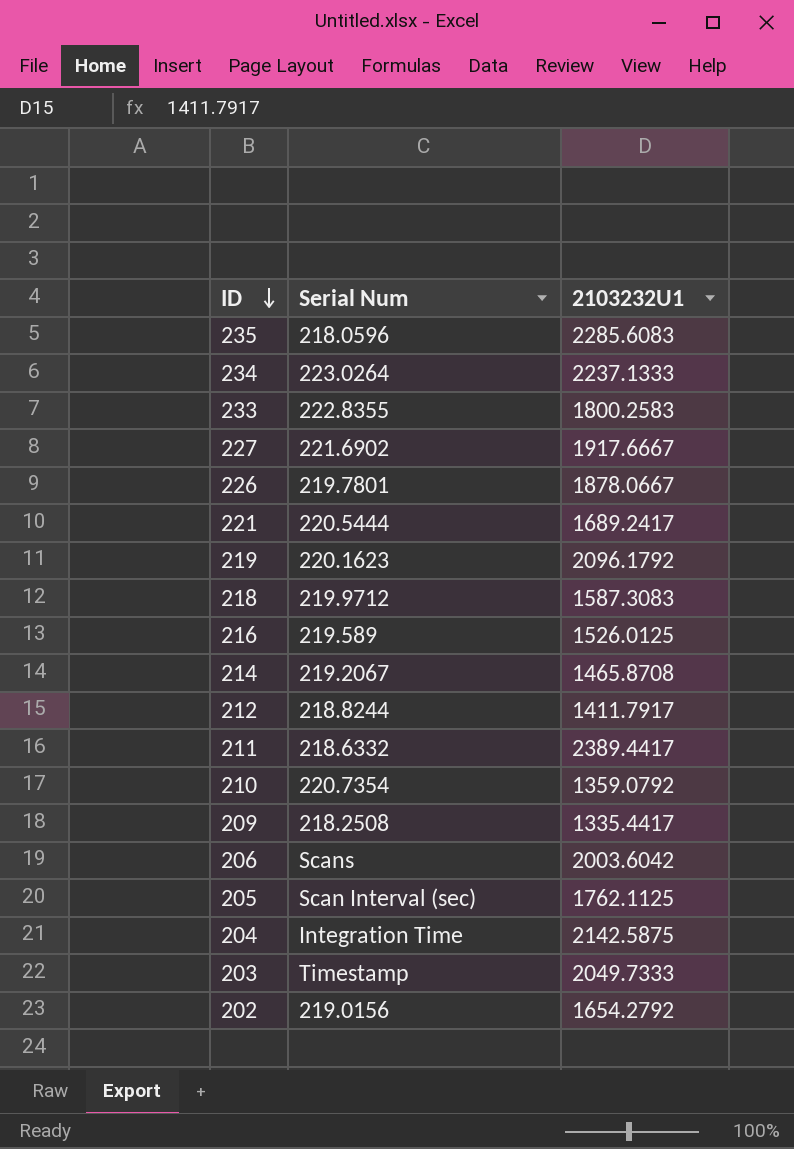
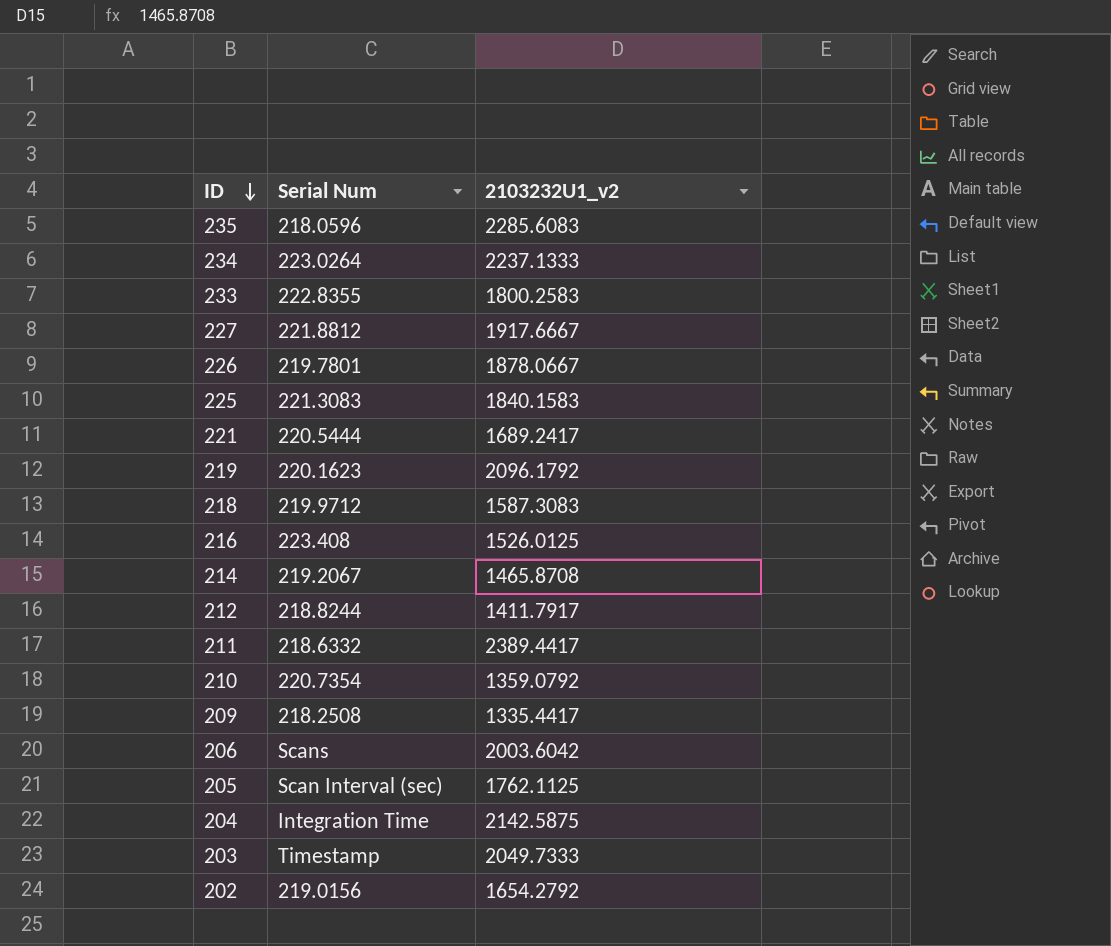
column name: 2103232U1 -> 2103232U1_v2
227 | Serial Num: 221.6902 -> 221.8812
row 225: none -> 221.3083 | 1840.1583
216 | Serial Num: 219.589 -> 223.408

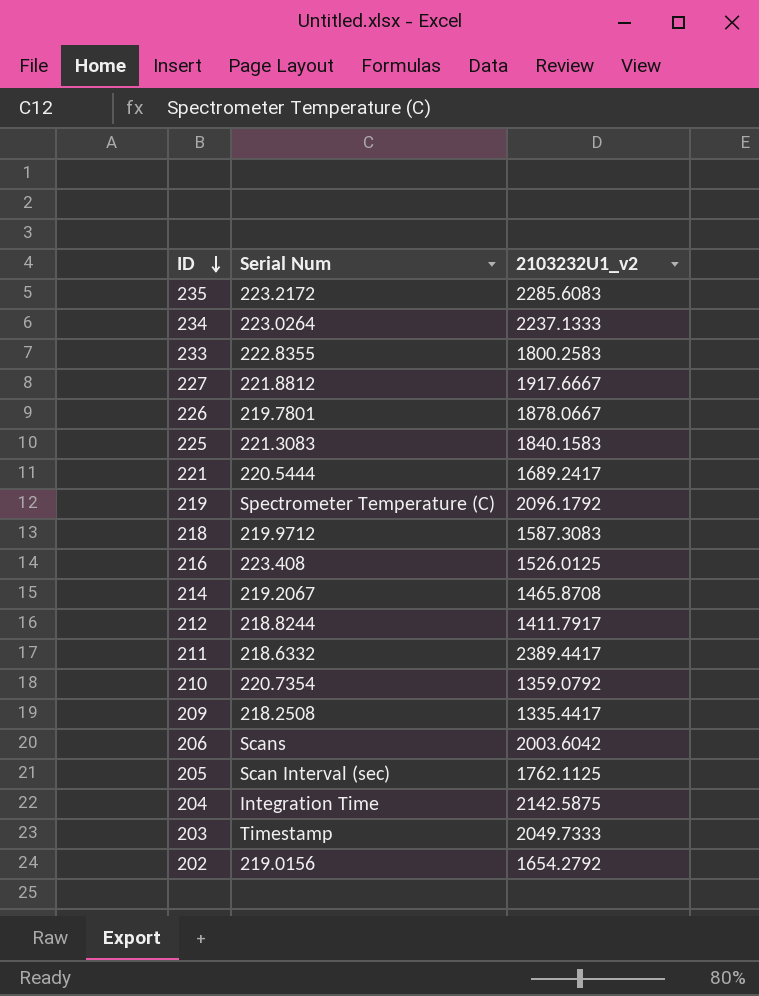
235 | Serial Num: 218.0596 -> 223.2172
219 | Serial Num: 220.1623 -> Spectrometer Temperature (C)

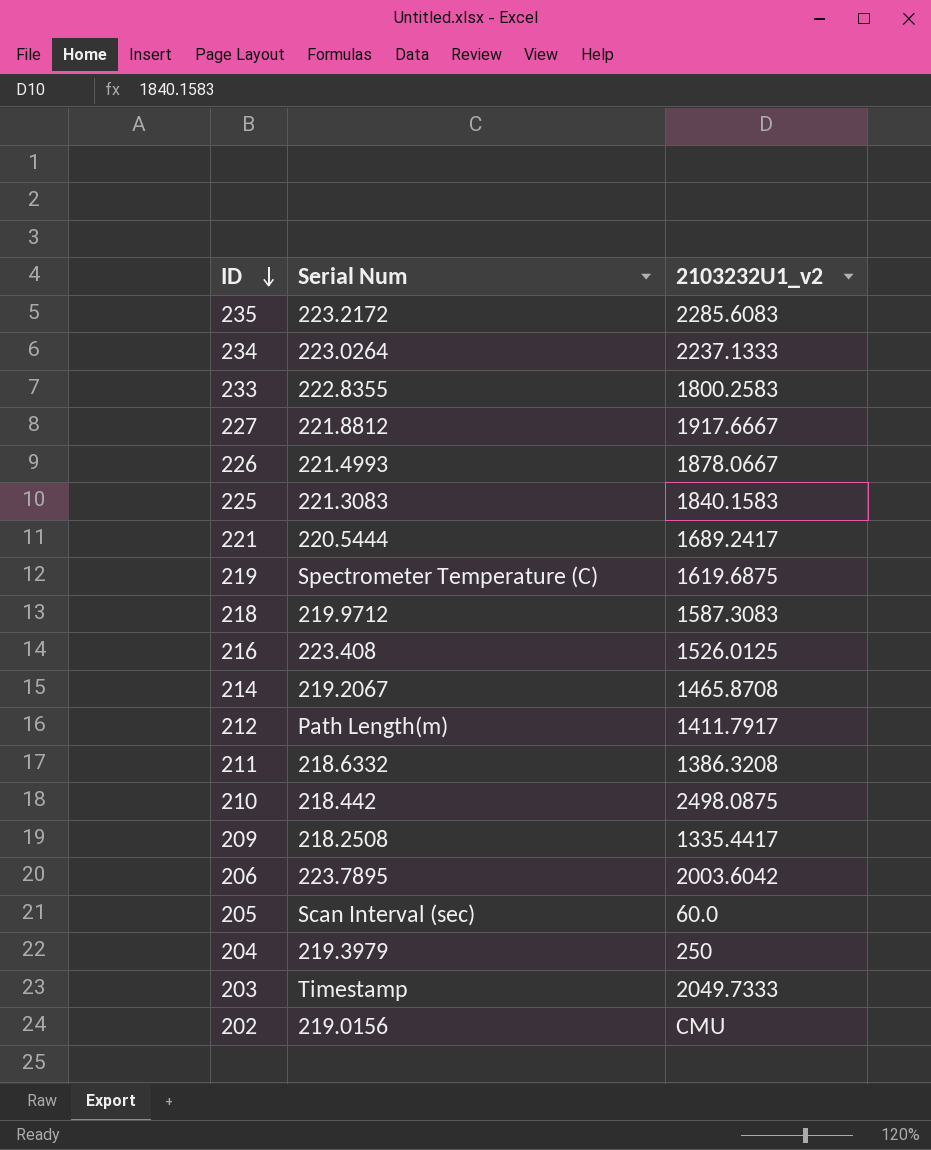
226 | Serial Num: 219.7801 -> 221.4993
219 | 2103232U1_v2: 2096.1792 -> 1619.6875
212 | Serial Num: 218.8244 -> Path Length(m)
211 | 2103232U1_v2: 2389.4417 -> 1386.3208
210 | Serial Num: 220.7354 -> 218.442
210 | 2103232U1_v2: 1359.0792 -> 2498.0875
206 | Serial Num: Scans -> 223.7895
205 | 2103232U1_v2: 1762.1125 -> 60.0
204 | Serial Num: Integration Time -> 219.3979
204 | 2103232U1_v2: 2142.5875 -> 250
202 | 2103232U1_v2: 1654.2792 -> CMU

